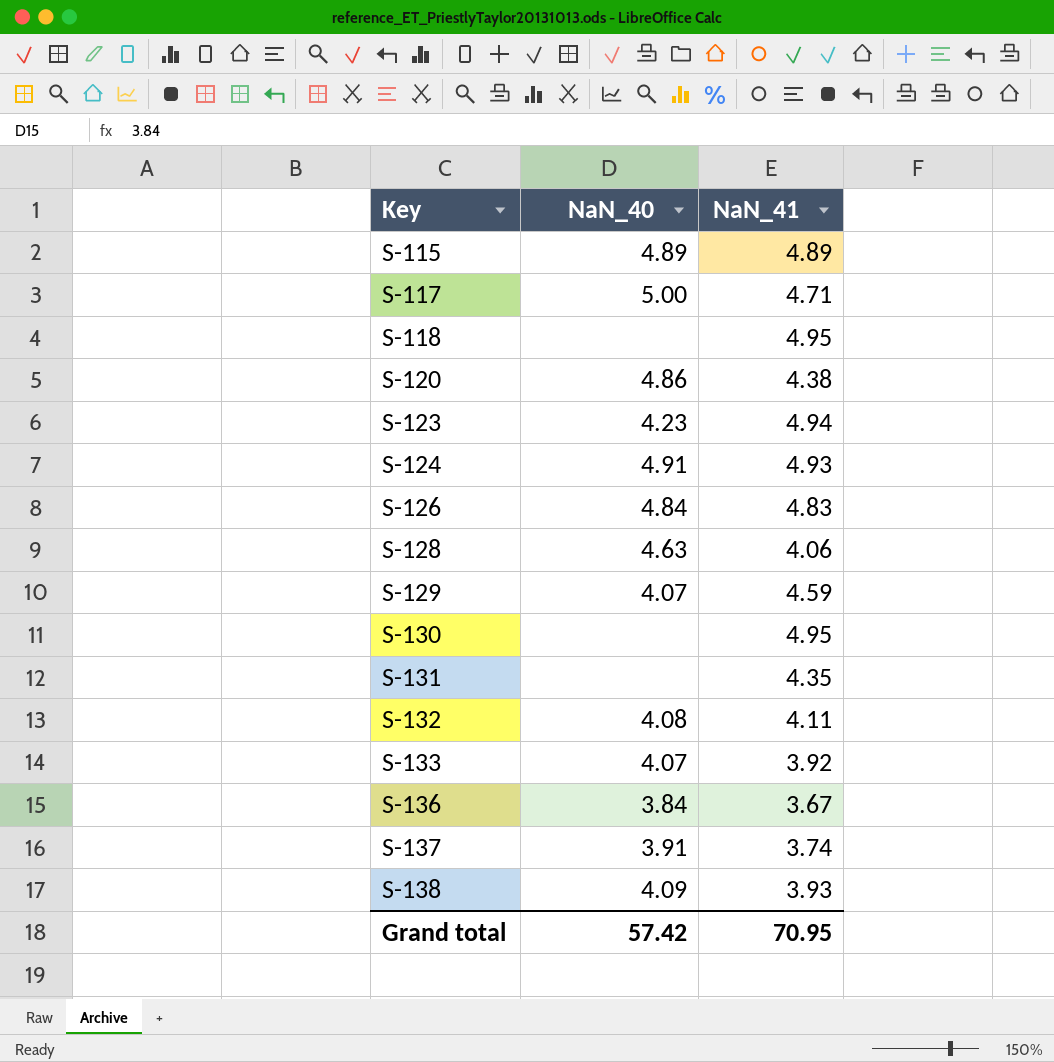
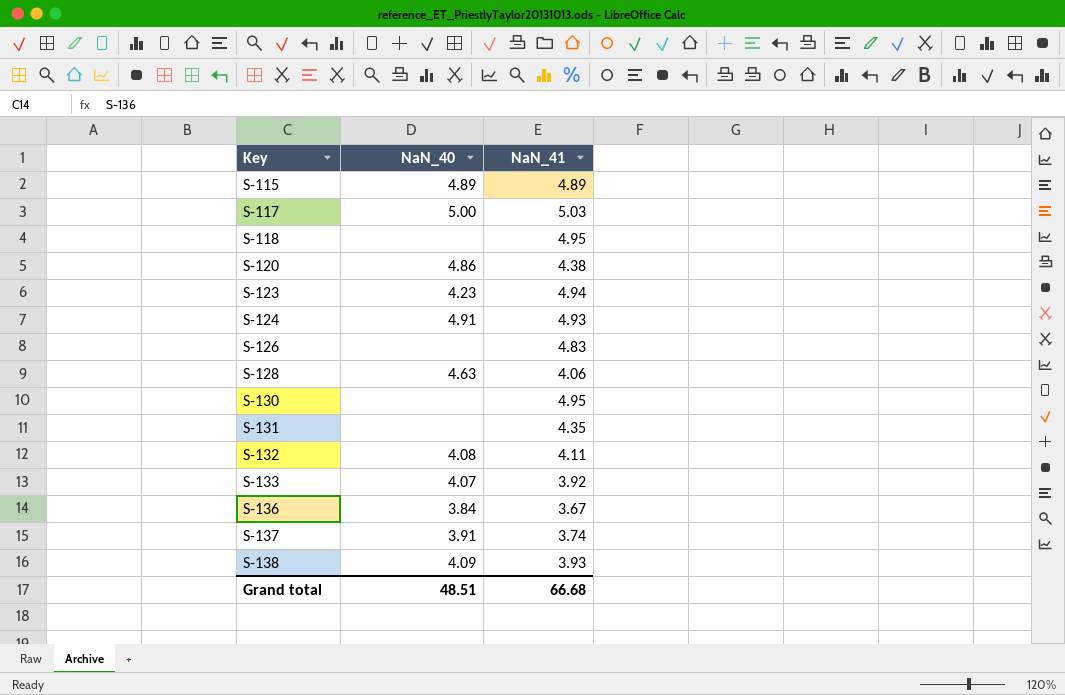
row S-129: 4.07 | 4.59 -> none
S-117 | NaN_41: 4.71 -> 5.03
S-126 | NaN_40: 4.84 -> none
Grand total | NaN_40: 57.42 -> 48.51
Grand total | NaN_41: 70.95 -> 66.68

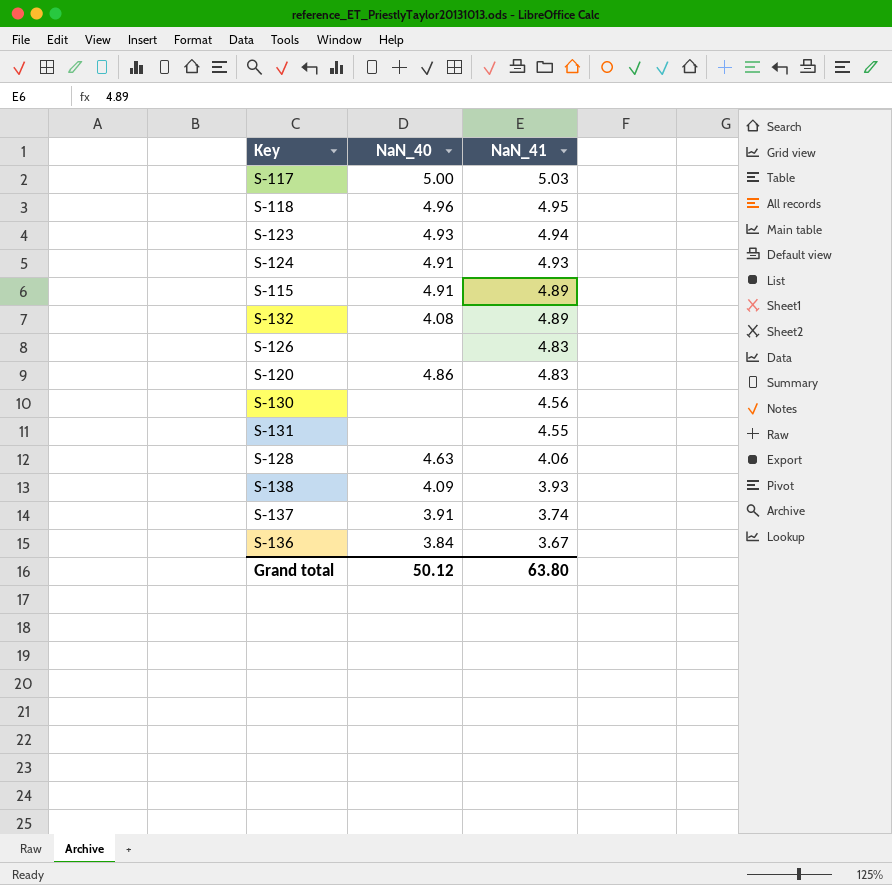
row order: Key ascending -> NaN_41 descending
row S-133: 4.07 | 3.92 -> none
S-118 | NaN_40: none -> 4.96
S-123 | NaN_40: 4.23 -> 4.93
S-115 | NaN_40: 4.89 -> 4.91
S-132 | NaN_41: 4.11 -> 4.89
S-120 | NaN_41: 4.38 -> 4.83
S-130 | NaN_41: 4.95 -> 4.56
S-131 | NaN_41: 4.35 -> 4.55
Grand total | NaN_40: 48.51 -> 50.12
Grand total | NaN_41: 66.68 -> 63.80

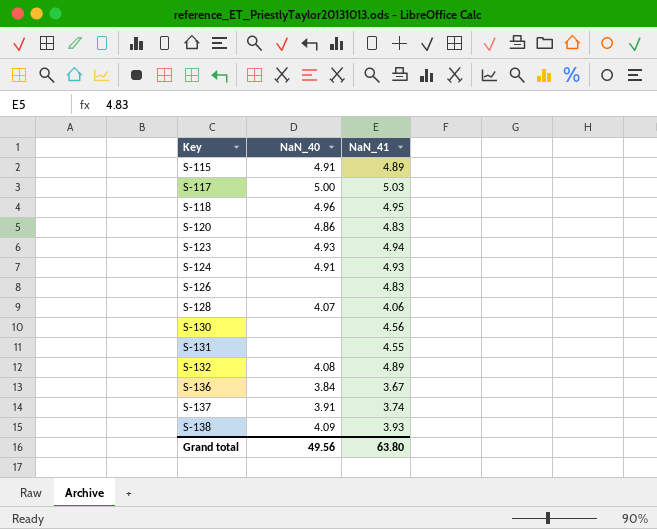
row order: NaN_41 descending -> Key ascending
S-128 | NaN_40: 4.63 -> 4.07
Grand total | NaN_40: 50.12 -> 49.56

